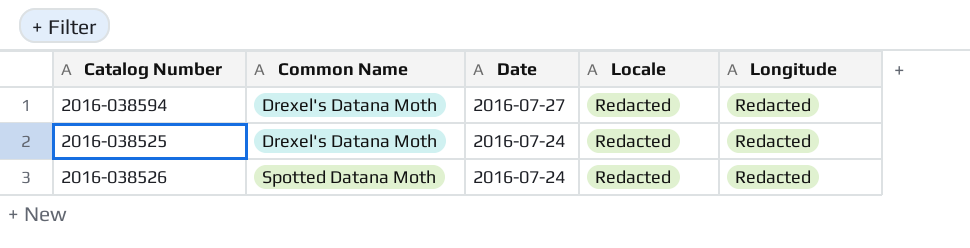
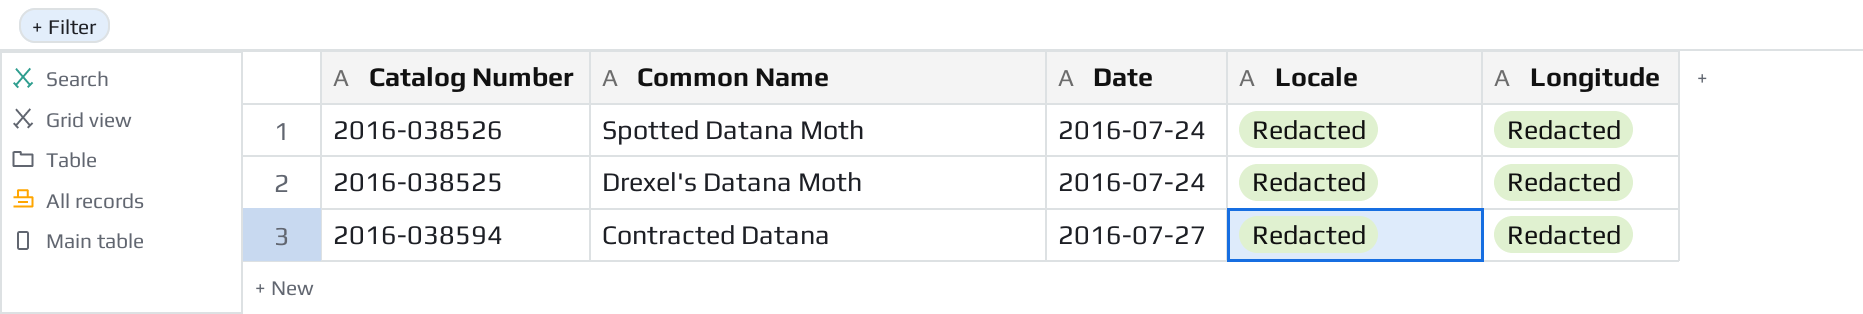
row order: Common Name ascending -> Common Name descending
2016-038594 | Common Name: Drexel's Datana Moth -> Contracted Datana

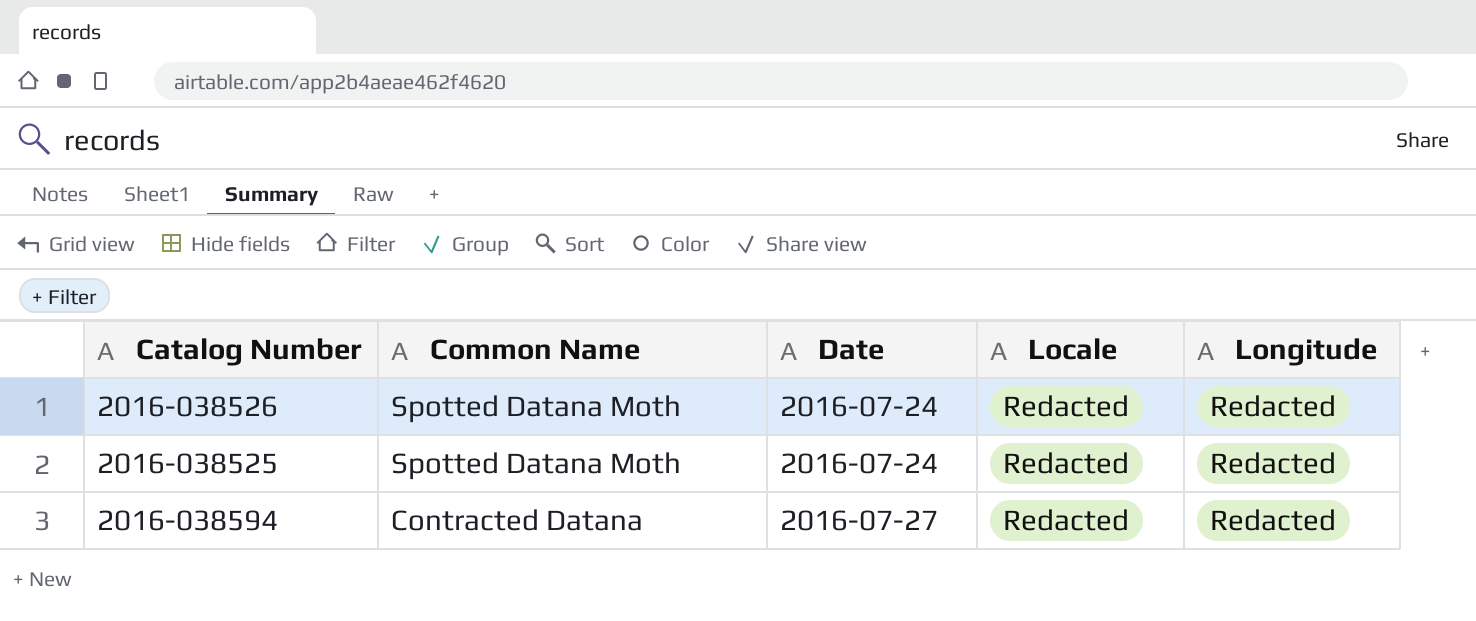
2016-038525 | Common Name: Drexel's Datana Moth -> Spotted Datana Moth

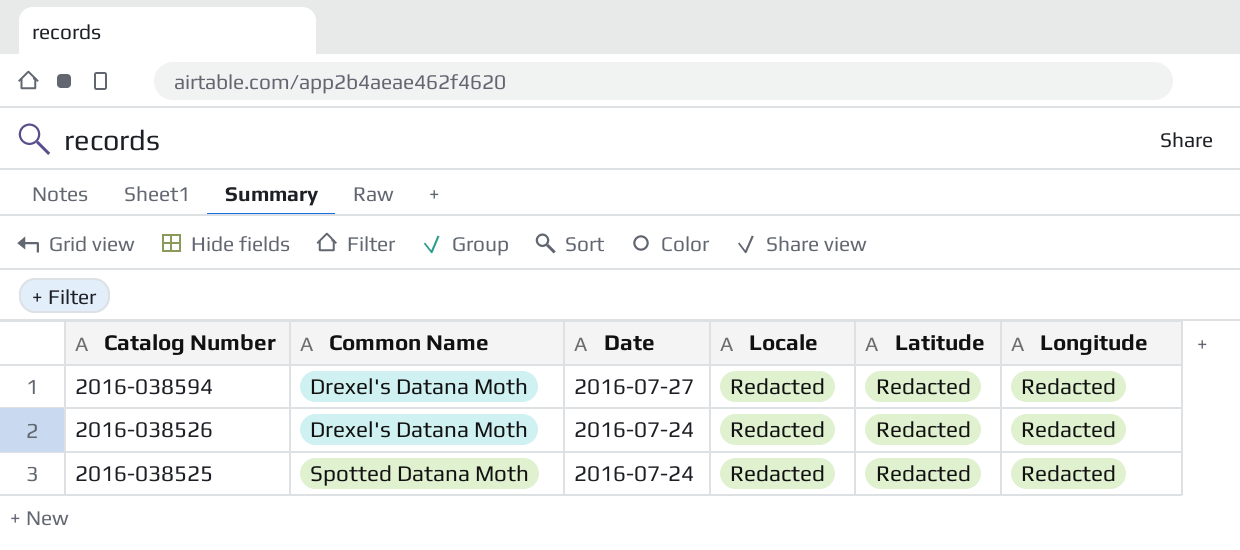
row order: Common Name descending -> Catalog Number descending
column Latitude | position: none -> 5
2016-038594 | Common Name: Contracted Datana -> Drexel's Datana Moth
2016-038526 | Common Name: Spotted Datana Moth -> Drexel's Datana Moth

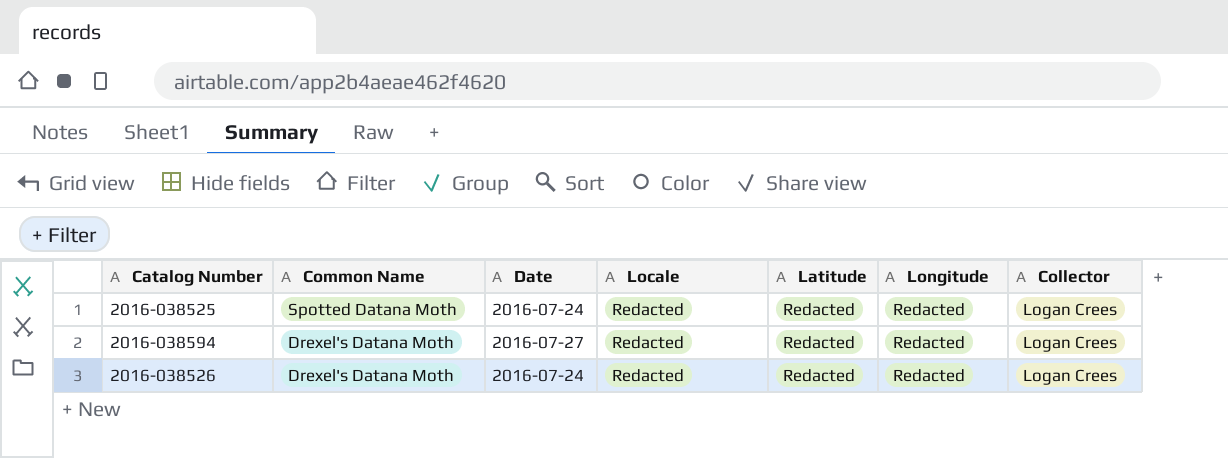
row order: Catalog Number descending -> Common Name descending
column Collector | position: none -> 7

